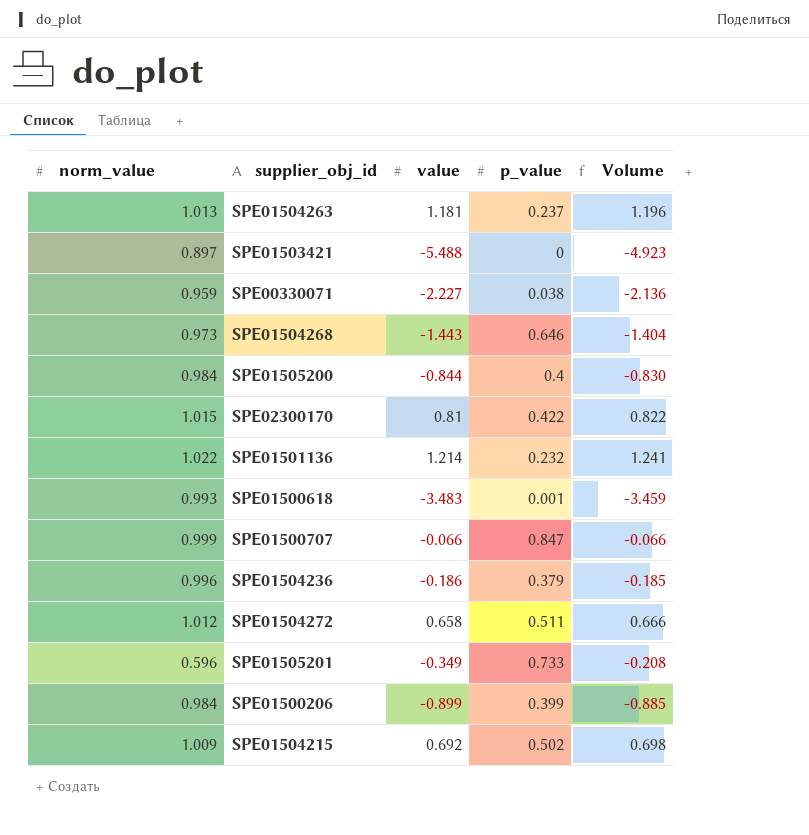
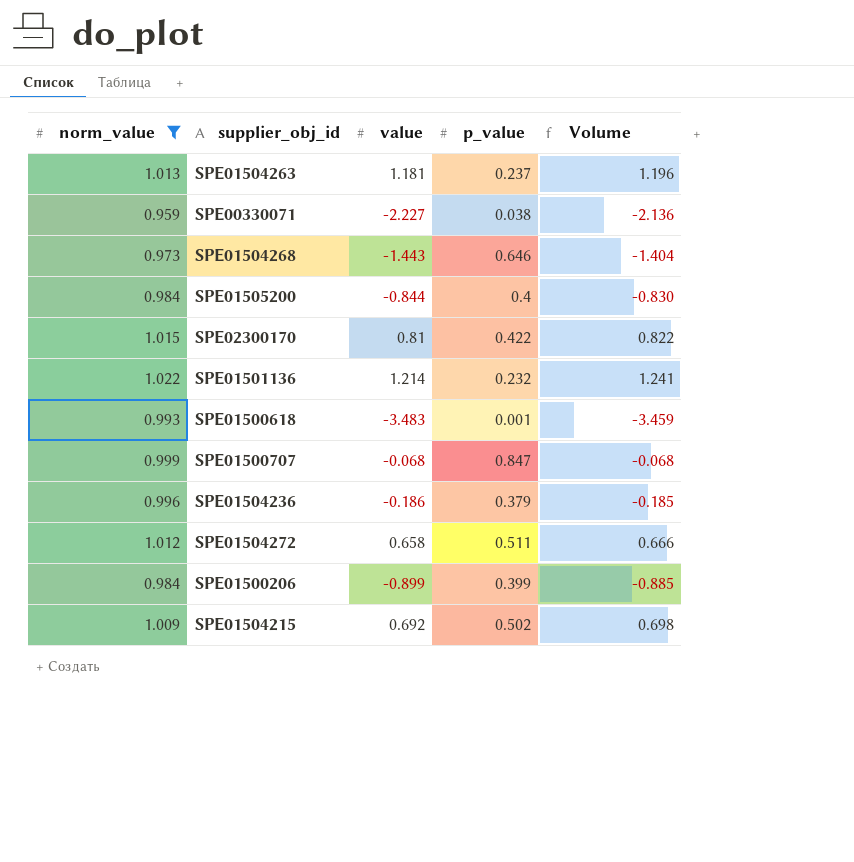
filter: none -> norm_value >= 0.959
SPE01500707 | value: -0.066 -> -0.068
SPE01500707 | Volume: -0.066 -> -0.068

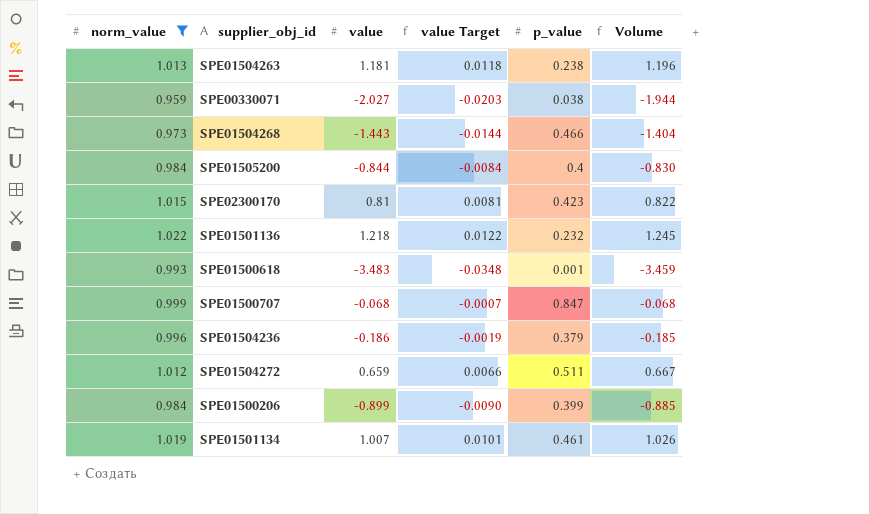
column value Target | formula: none -> [value] * 0.01
row SPE01504215: 1.009 | 0.692 | 0.502 | 0.698 -> none
SPE01504263 | p_value: 0.237 -> 0.238
SPE00330071 | value: -2.227 -> -2.027
SPE00330071 | Volume: -2.136 -> -1.944
SPE01504268 | p_value: 0.646 -> 0.466
SPE02300170 | p_value: 0.422 -> 0.423
SPE01501136 | value: 1.214 -> 1.218
SPE01501136 | Volume: 1.241 -> 1.245
SPE01504272 | value: 0.658 -> 0.659
SPE01504272 | Volume: 0.666 -> 0.667
row SPE01501134: none -> 1.019 | 1.007 | 0.0101 | 0.461 | 1.026

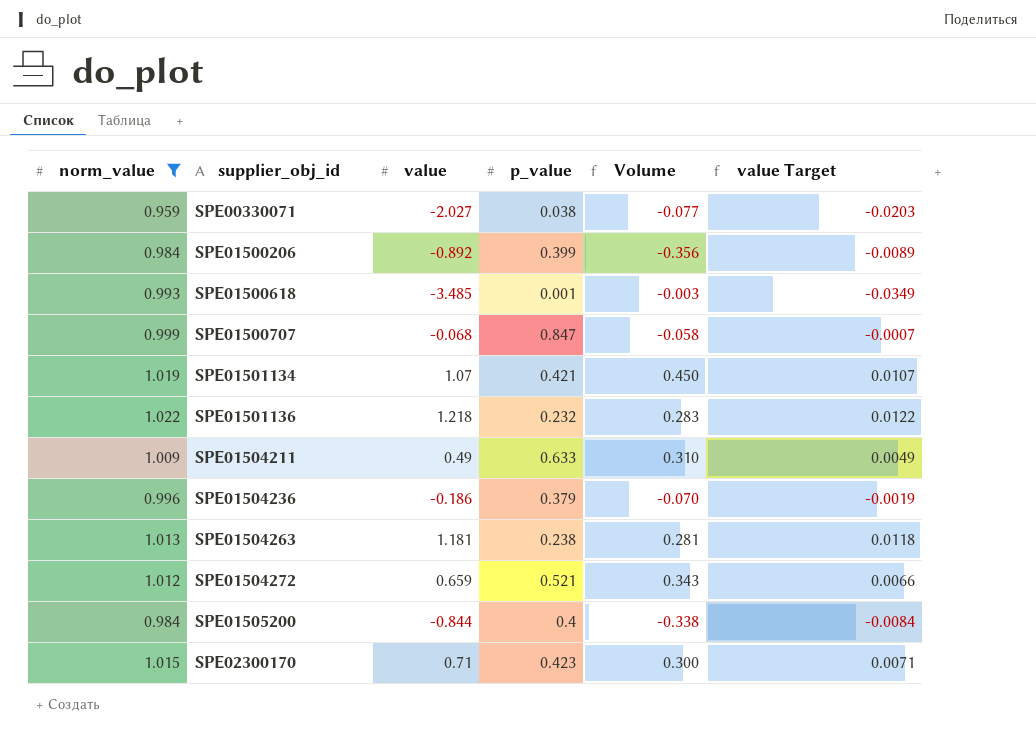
row order: none -> supplier_obj_id ascending
column Volume | formula: [norm_value] * [value] -> [value] * [p_value]
column value Target | position: 4 -> 6
row SPE01504268: 0.973 | -1.443 | -0.0144 | 0.466 | -1.404 -> none
SPE01500206 | value: -0.899 -> -0.892
SPE01500206 | value Target: -0.0090 -> -0.0089
SPE01500618 | value: -3.483 -> -3.485
SPE01500618 | value Target: -0.0348 -> -0.0349
SPE01501134 | value: 1.007 -> 1.07
SPE01501134 | p_value: 0.461 -> 0.421
SPE01501134 | value Target: 0.0101 -> 0.0107
row SPE01504211: none -> 1.009 | 0.49 | 0.633 | 0.310 | 0.0049
SPE01504272 | p_value: 0.511 -> 0.521
SPE02300170 | value: 0.81 -> 0.71
SPE02300170 | value Target: 0.0081 -> 0.0071

